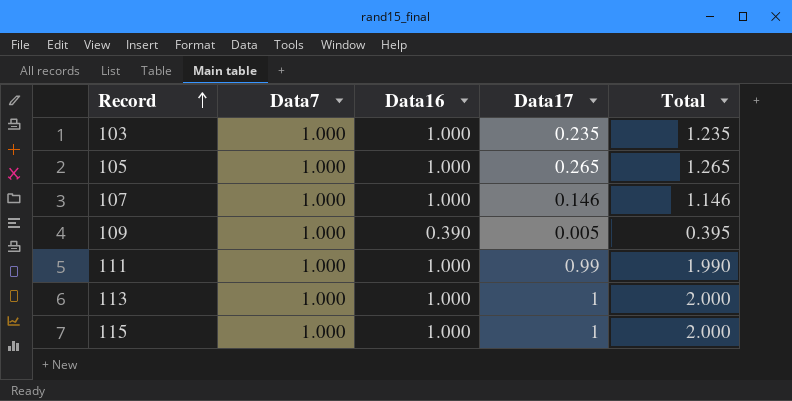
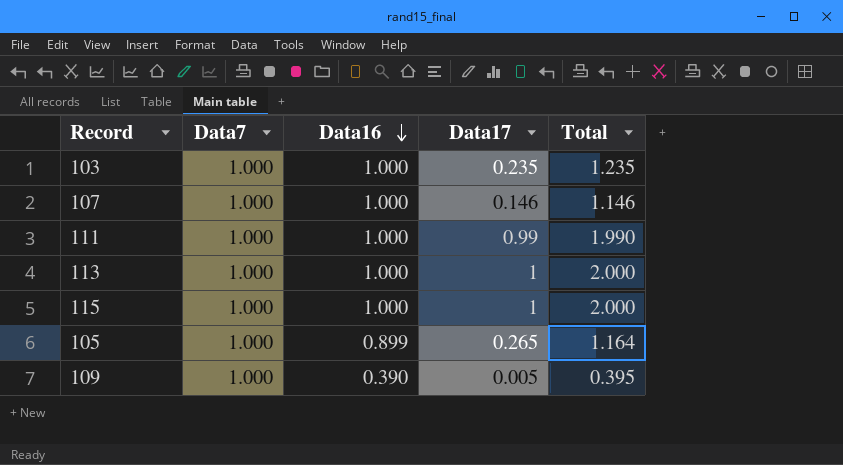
row order: Record ascending -> Data16 descending
105 | Data16: 1.000 -> 0.899
105 | Total: 1.265 -> 1.164

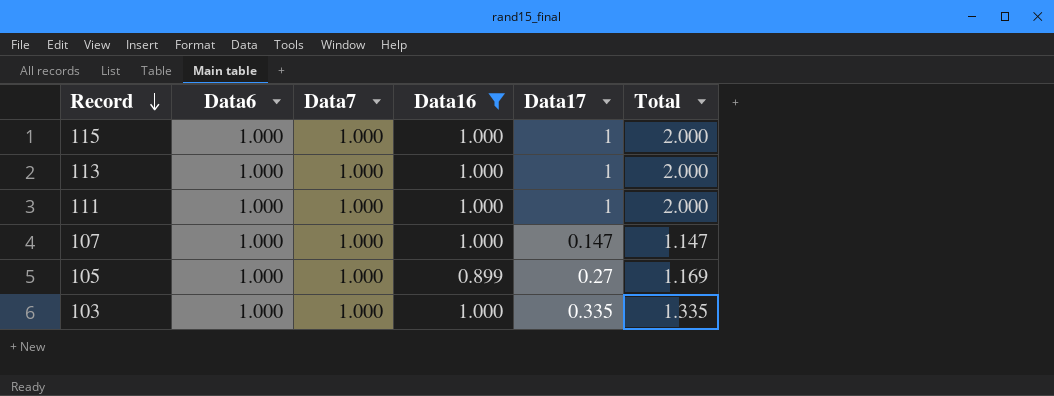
filter: none -> Data16 != 0.390
row order: Data16 descending -> Record descending
column Data6 | position: none -> 2
111 | Data17: 0.99 -> 1
111 | Total: 1.990 -> 2.000
107 | Data17: 0.146 -> 0.147
107 | Total: 1.146 -> 1.147
105 | Data17: 0.265 -> 0.27
105 | Total: 1.164 -> 1.169
103 | Data17: 0.235 -> 0.335
103 | Total: 1.235 -> 1.335

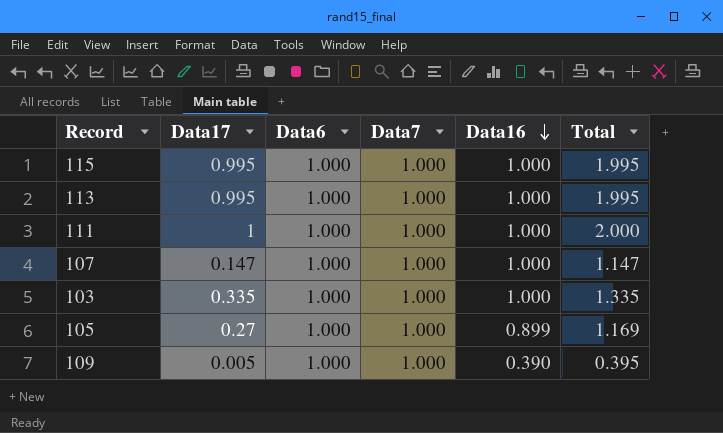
filter: Data16 != 0.390 -> none
row order: Record descending -> Data16 descending
column Data17 | position: 5 -> 2
115 | Data17: 1 -> 0.995
115 | Total: 2.000 -> 1.995
113 | Data17: 1 -> 0.995
113 | Total: 2.000 -> 1.995

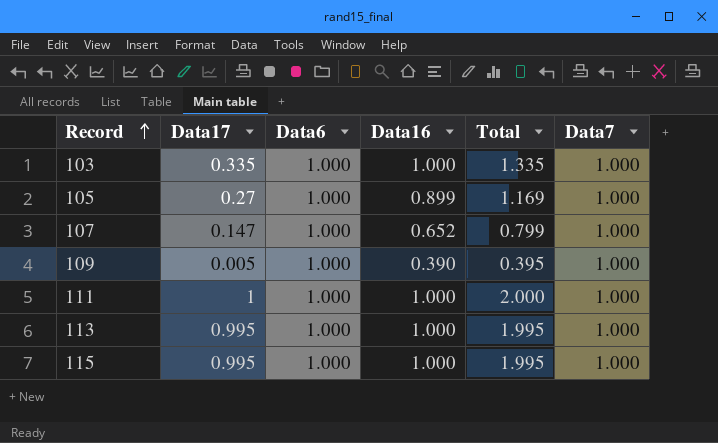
row order: Data16 descending -> Record ascending
column Data7 | position: 4 -> 6
107 | Data16: 1.000 -> 0.652
107 | Total: 1.147 -> 0.799

